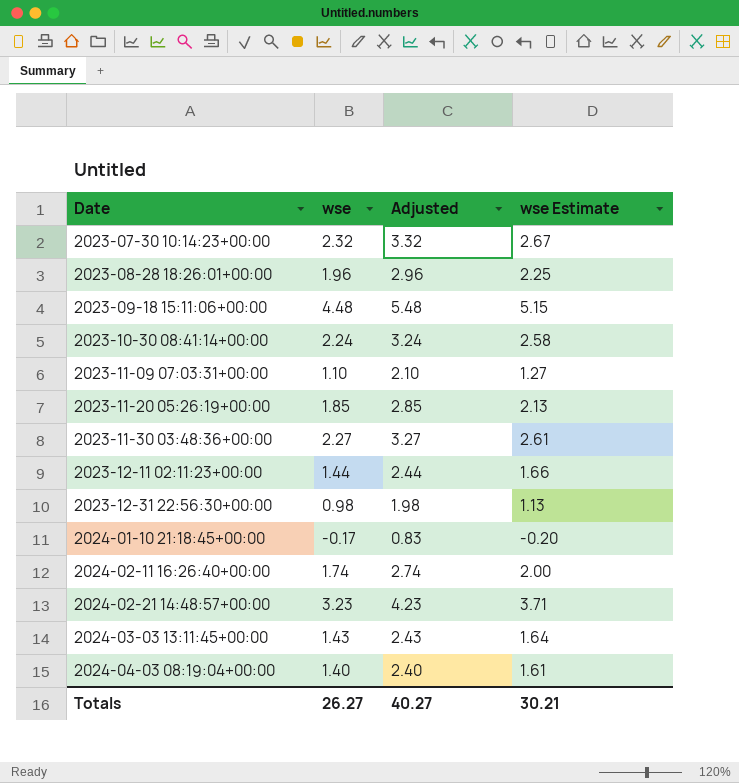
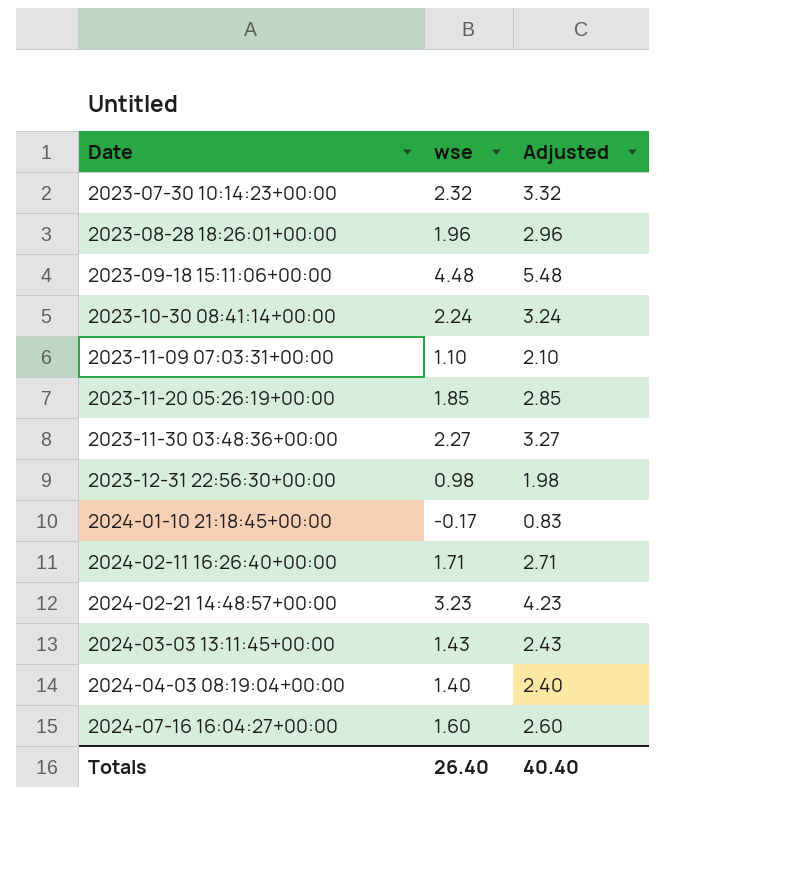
column wse Estimate | formula: [wse] * 1.15 -> none
row 2023-12-11 02:11:23+00:00: 1.44 | 2.44 | 1.66 -> none
2024-02-11 16:26:40+00:00 | wse: 1.74 -> 1.71
2024-02-11 16:26:40+00:00 | Adjusted: 2.74 -> 2.71
row 2024-07-16 16:04:27+00:00: none -> 1.60 | 2.60
Totals | wse: 26.27 -> 26.40
Totals | Adjusted: 40.27 -> 40.40

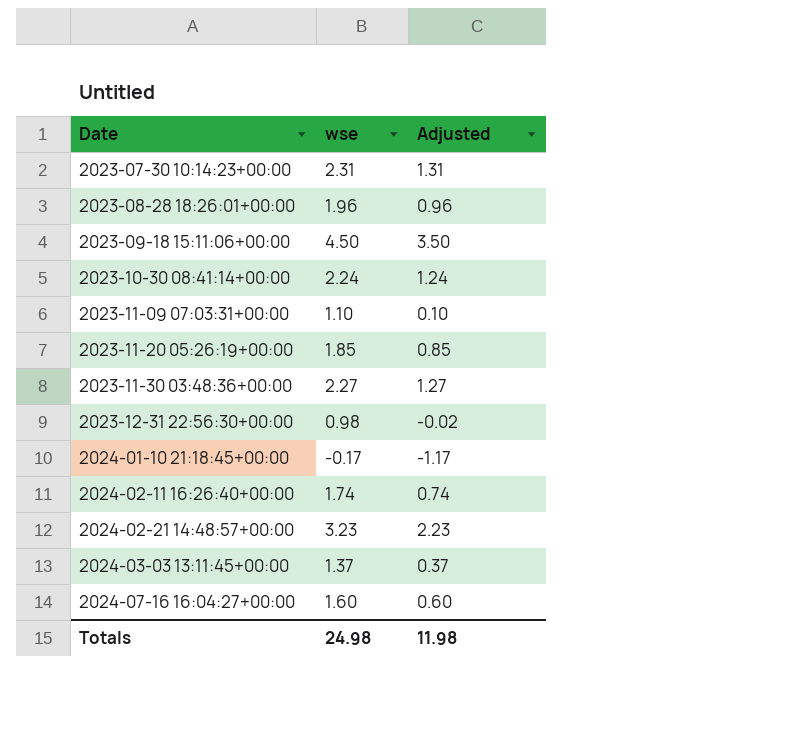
column Adjusted | formula: [wse] + 1 -> [wse] - 1
row 2024-04-03 08:19:04+00:00: 1.40 | 2.40 -> none
2023-07-30 10:14:23+00:00 | wse: 2.32 -> 2.31
2023-09-18 15:11:06+00:00 | wse: 4.48 -> 4.50
2024-02-11 16:26:40+00:00 | wse: 1.71 -> 1.74
2024-03-03 13:11:45+00:00 | wse: 1.43 -> 1.37
Totals | wse: 26.40 -> 24.98
Totals | Adjusted: 40.40 -> 11.98

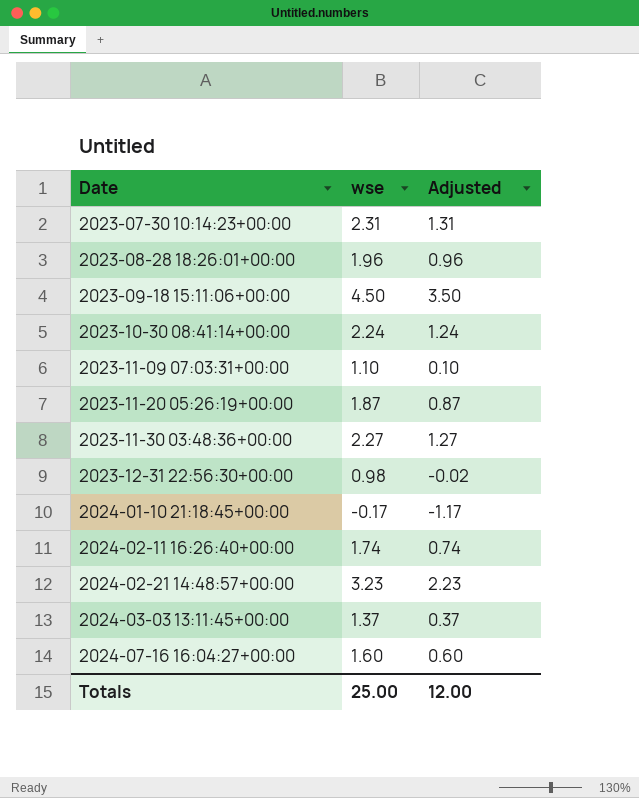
2023-11-20 05:26:19+00:00 | wse: 1.85 -> 1.87
2023-11-20 05:26:19+00:00 | Adjusted: 0.85 -> 0.87
Totals | wse: 24.98 -> 25.00
Totals | Adjusted: 11.98 -> 12.00

